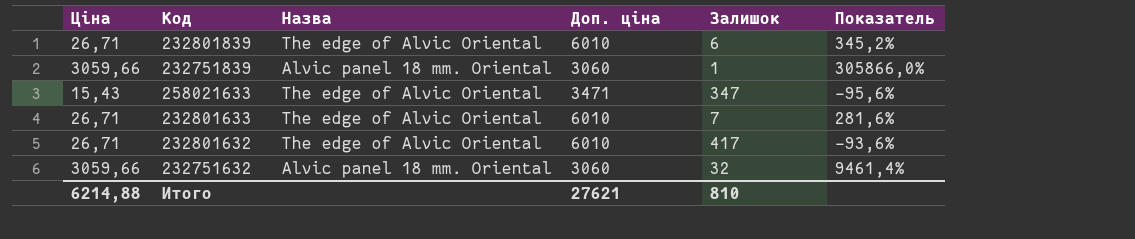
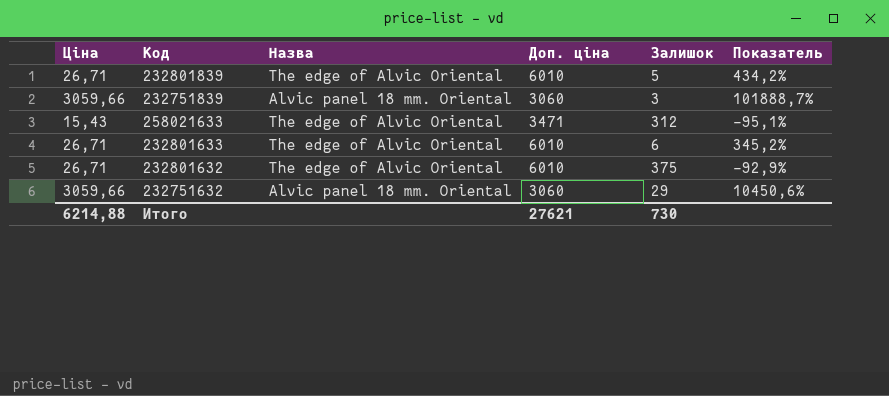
232801839 | Залишок: 6 -> 5
232801839 | Показатель: 345,2% -> 434,2%
232751839 | Залишок: 1 -> 3
232751839 | Показатель: 305866,0% -> 101888,7%
258021633 | Залишок: 347 -> 312
258021633 | Показатель: -95,6% -> -95,1%
232801633 | Залишок: 7 -> 6
232801633 | Показатель: 281,6% -> 345,2%
232801632 | Залишок: 417 -> 375
232801632 | Показатель: -93,6% -> -92,9%
232751632 | Залишок: 32 -> 29
232751632 | Показатель: 9461,4% -> 10450,6%
Итого | Залишок: 810 -> 730

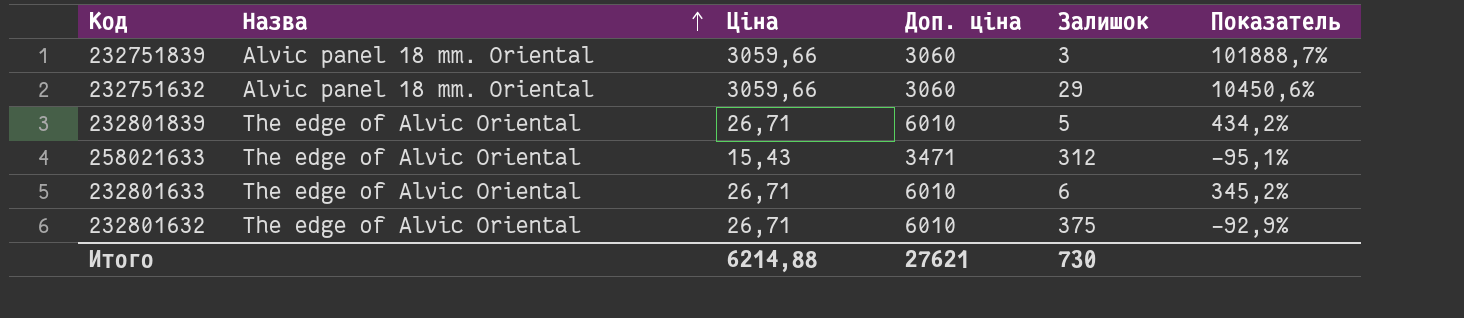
row order: none -> Назва ascending
column Ціна | position: 1 -> 3

